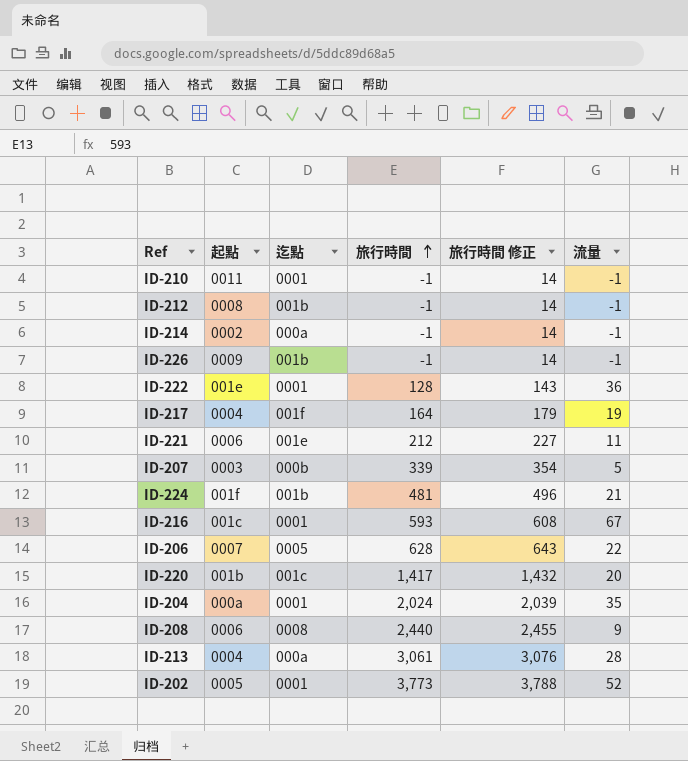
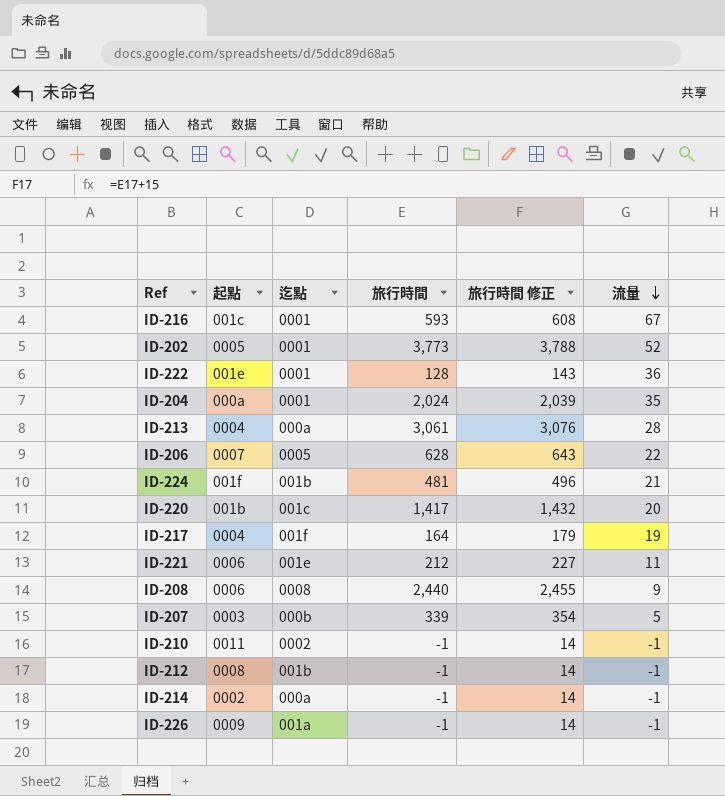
row order: 旅行時間 ascending -> 流量 descending
ID-210 | 迄點: 0001 -> 0002
ID-226 | 迄點: 001b -> 001a

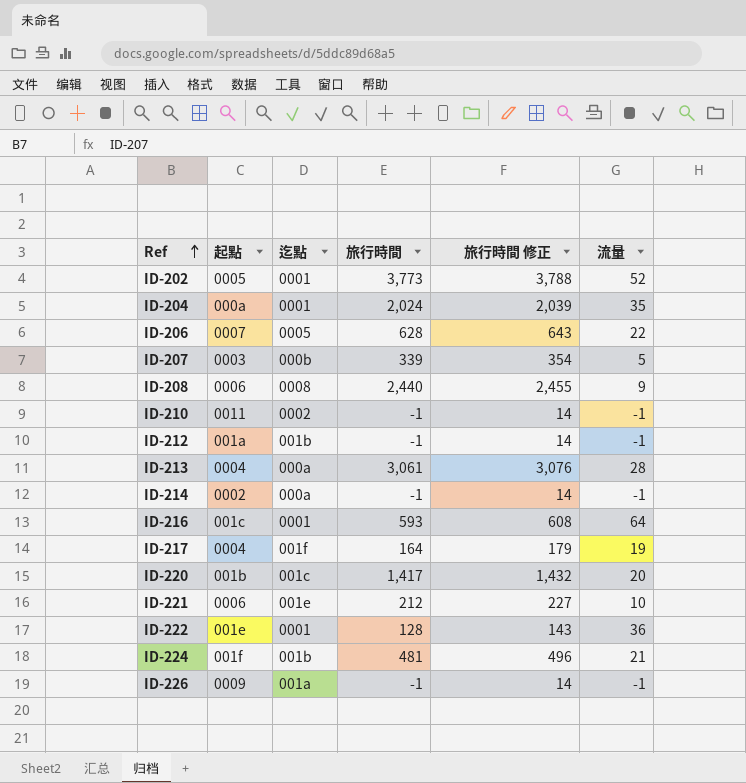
row order: 流量 descending -> Ref ascending
ID-212 | 起點: 0008 -> 001a
ID-216 | 流量: 67 -> 64
ID-221 | 流量: 11 -> 10

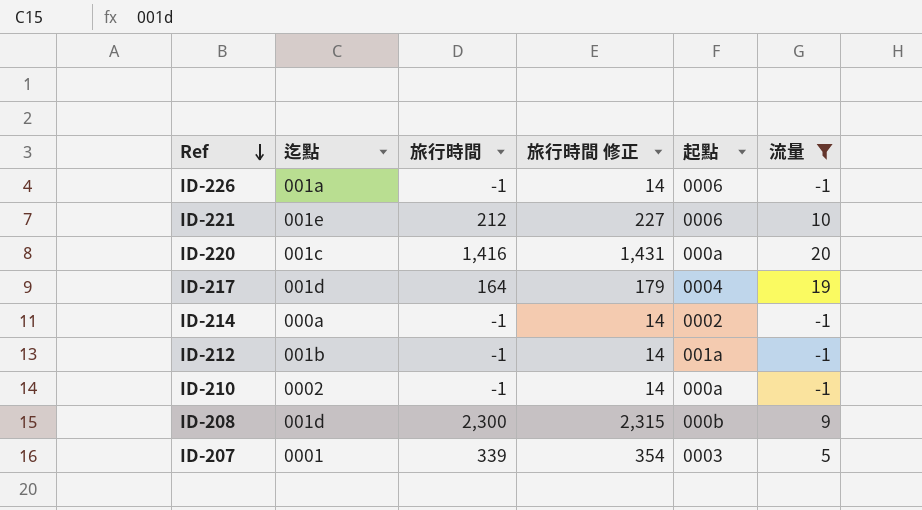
filter: none -> 流量 <= 20
row order: Ref ascending -> Ref descending
column 起點 | position: 2 -> 5
ID-226 | 起點: 0009 -> 0006
ID-220 | 旅行時間: 1,417 -> 1,416
ID-220 | 旅行時間 修正: 1,432 -> 1,431
ID-220 | 起點: 001b -> 000a
ID-217 | 迄點: 001f -> 001d
ID-210 | 起點: 0011 -> 000a
ID-208 | 迄點: 0008 -> 001d
ID-208 | 旅行時間: 2,440 -> 2,300
ID-208 | 旅行時間 修正: 2,455 -> 2,315
ID-208 | 起點: 0006 -> 000b
ID-207 | 迄點: 000b -> 0001

